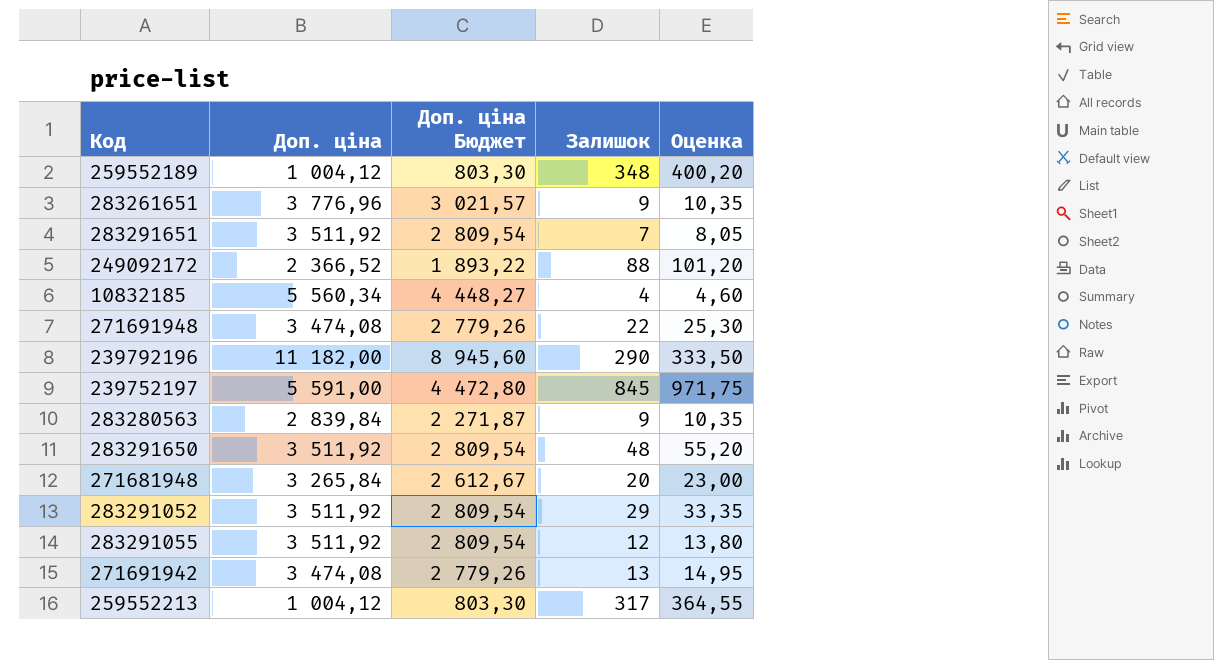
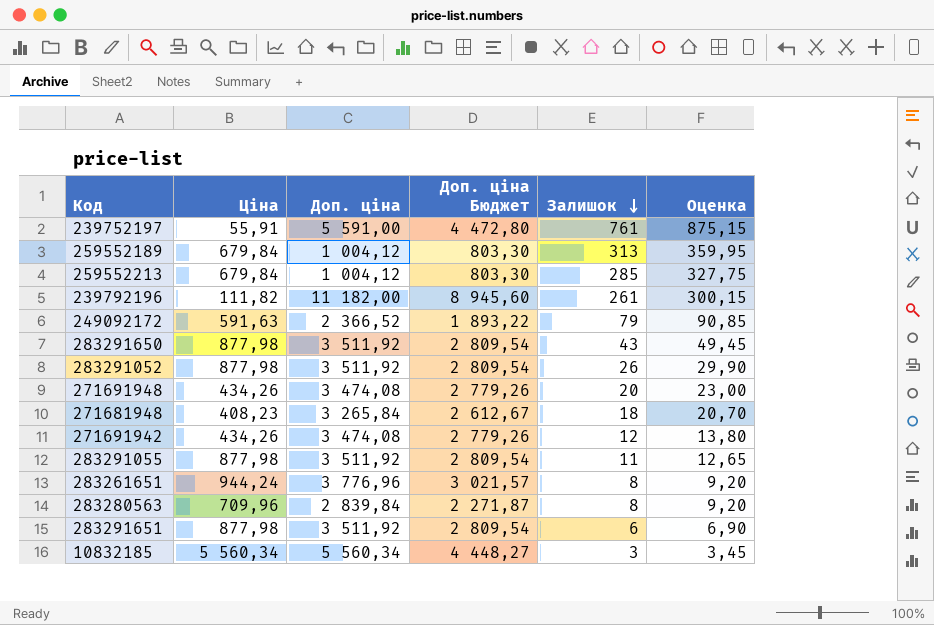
row order: none -> Залишок descending
column Ціна | position: none -> 2
239752197 | Залишок: 845 -> 761
239752197 | Оценка: 971,75 -> 875,15
259552189 | Залишок: 348 -> 313
259552189 | Оценка: 400,20 -> 359,95
259552213 | Залишок: 317 -> 285
259552213 | Оценка: 364,55 -> 327,75
239792196 | Залишок: 290 -> 261
239792196 | Оценка: 333,50 -> 300,15
249092172 | Залишок: 88 -> 79
249092172 | Оценка: 101,20 -> 90,85
283291650 | Залишок: 48 -> 43
283291650 | Оценка: 55,20 -> 49,45
283291052 | Залишок: 29 -> 26
283291052 | Оценка: 33,35 -> 29,90
271691948 | Залишок: 22 -> 20
271691948 | Оценка: 25,30 -> 23,00
271681948 | Залишок: 20 -> 18
271681948 | Оценка: 23,00 -> 20,70
271691942 | Залишок: 13 -> 12
271691942 | Оценка: 14,95 -> 13,80
283291055 | Залишок: 12 -> 11
283291055 | Оценка: 13,80 -> 12,65
283261651 | Залишок: 9 -> 8
283261651 | Оценка: 10,35 -> 9,20
283280563 | Залишок: 9 -> 8
283280563 | Оценка: 10,35 -> 9,20
283291651 | Залишок: 7 -> 6
283291651 | Оценка: 8,05 -> 6,90
10832185 | Залишок: 4 -> 3
10832185 | Оценка: 4,60 -> 3,45

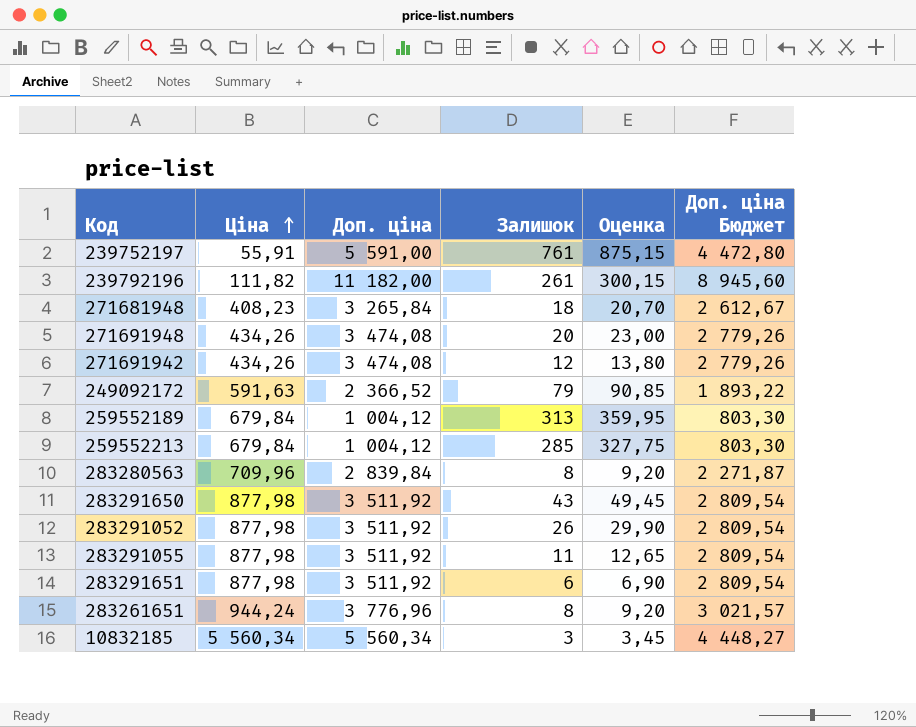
row order: Залишок descending -> Ціна ascending
column Доп. ціна Бюджет | position: 4 -> 6

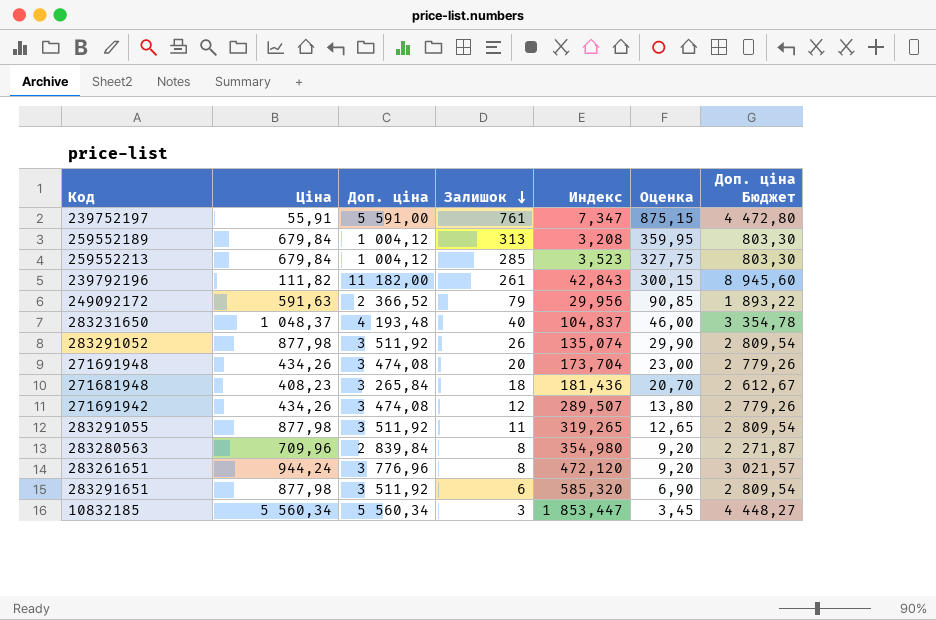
row order: Ціна ascending -> Залишок descending
column Индекс | formula: none -> [Доп. ціна] / [Залишок]
row 283291650: 877,98 | 3 511,92 | 43 | 49,45 | 2 809,54 -> none
row 283231650: none -> 1 048,37 | 4 193,48 | 40 | 104,837 | 46,00 | 3 354,78

